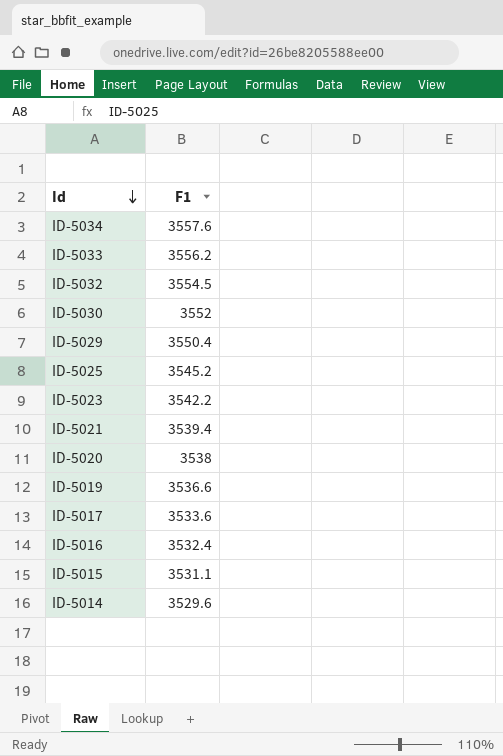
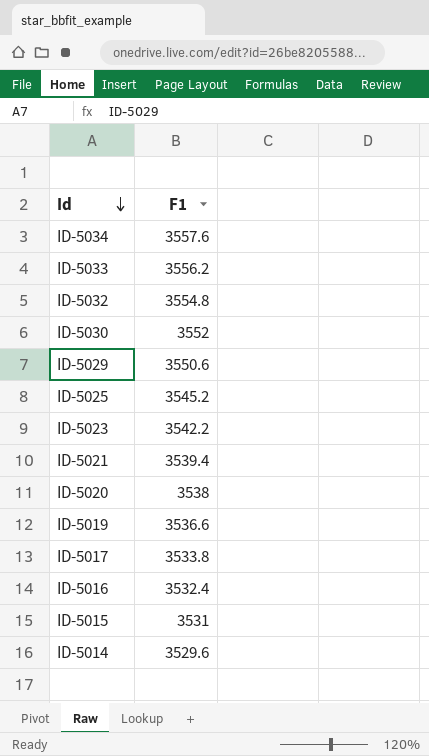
ID-5032 | F1: 3554.5 -> 3554.8
ID-5029 | F1: 3550.4 -> 3550.6
ID-5017 | F1: 3533.6 -> 3533.8
ID-5015 | F1: 3531.1 -> 3531

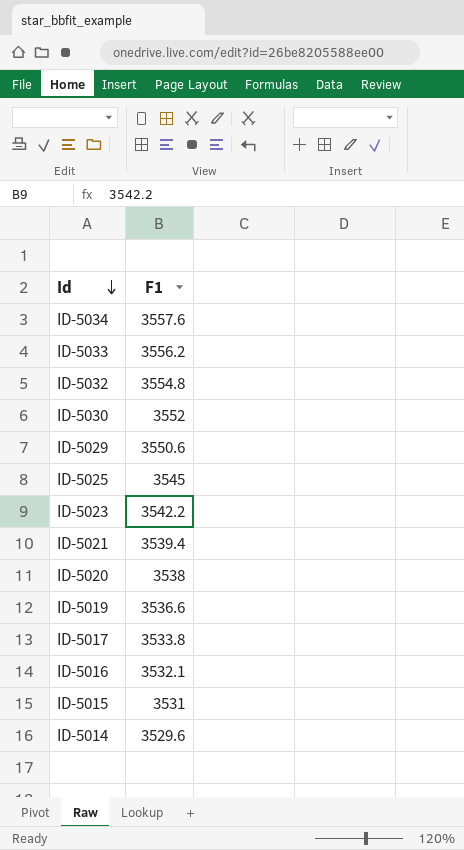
ID-5025 | F1: 3545.2 -> 3545
ID-5016 | F1: 3532.4 -> 3532.1

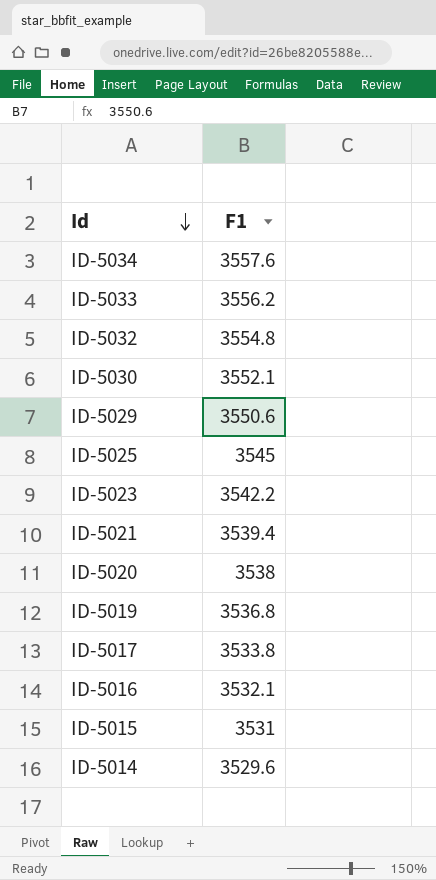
ID-5030 | F1: 3552 -> 3552.1
ID-5019 | F1: 3536.6 -> 3536.8

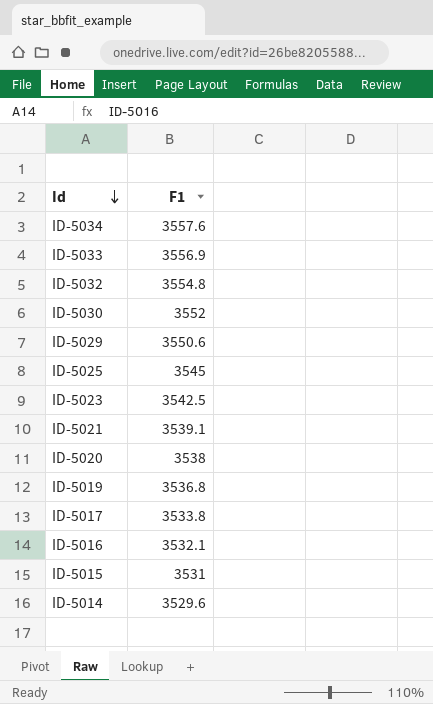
ID-5033 | F1: 3556.2 -> 3556.9
ID-5030 | F1: 3552.1 -> 3552
ID-5023 | F1: 3542.2 -> 3542.5
ID-5021 | F1: 3539.4 -> 3539.1

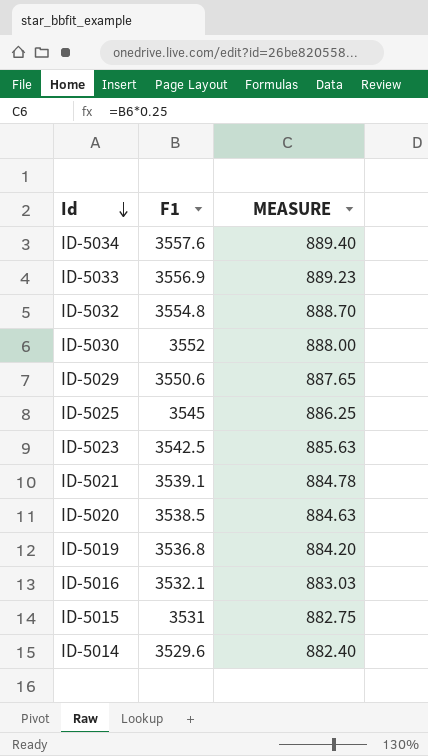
column MEASURE | formula: none -> [F1] * 0.25
row ID-5017: 3533.8 -> none
ID-5020 | F1: 3538 -> 3538.5

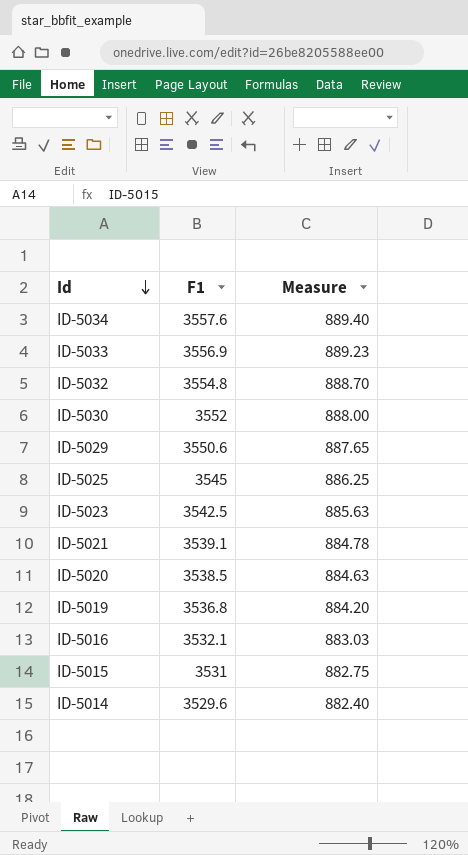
column name: MEASURE -> Measure

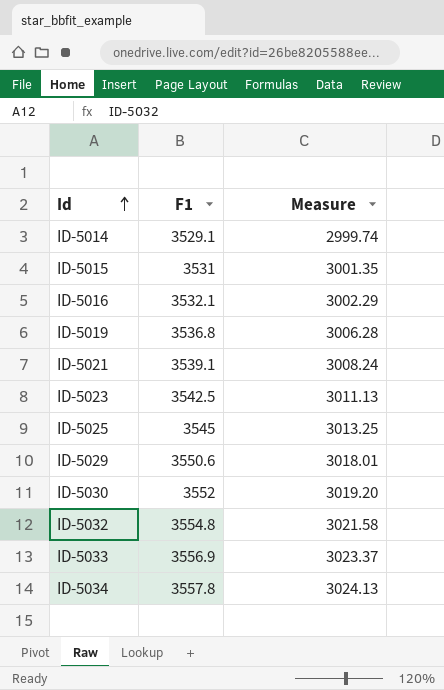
row order: Id descending -> Id ascending
column Measure | formula: [F1] * 0.25 -> [F1] * 0.85
row ID-5020: 3538.5 | 884.63 -> none
ID-5014 | F1: 3529.6 -> 3529.1
ID-5034 | F1: 3557.6 -> 3557.8

